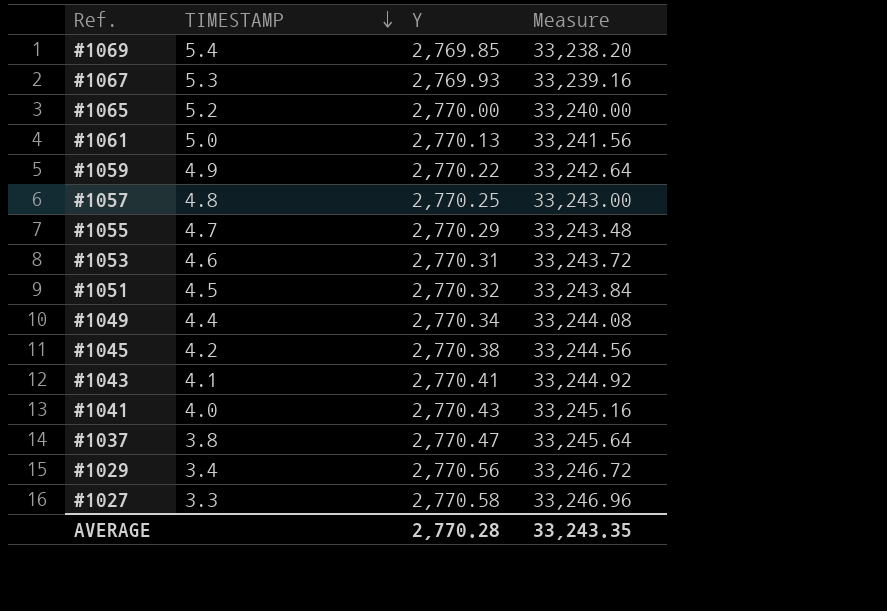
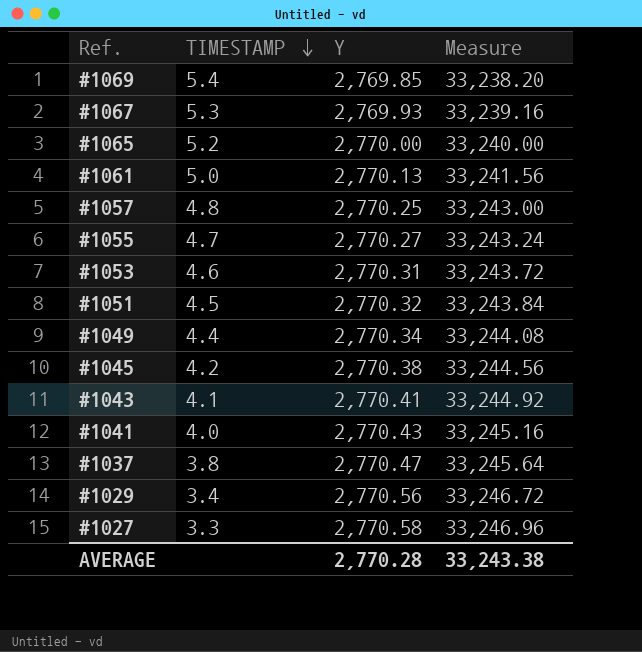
row #1059: 4.9 | 2,770.22 | 33,242.64 -> none
#1055 | Y: 2,770.29 -> 2,770.27
#1055 | Measure: 33,243.48 -> 33,243.24
AVERAGE | Measure: 33,243.35 -> 33,243.38

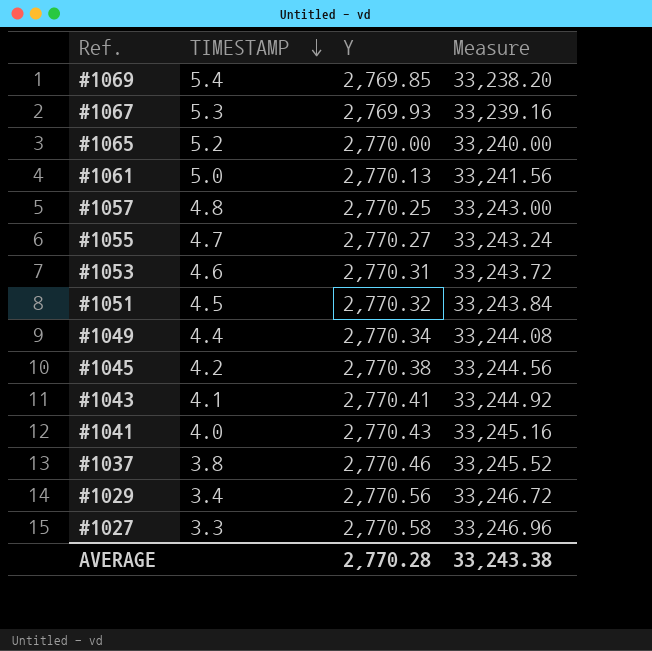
#1037 | Y: 2,770.47 -> 2,770.46
#1037 | Measure: 33,245.64 -> 33,245.52

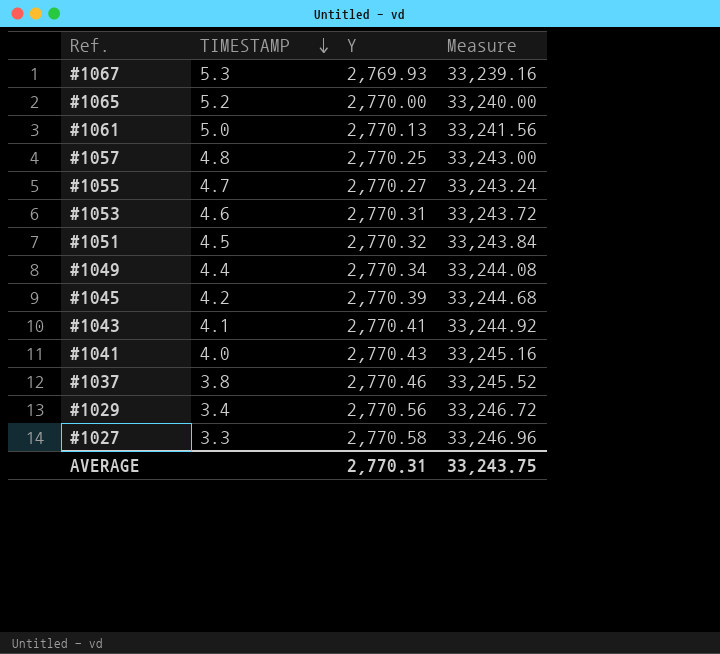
row #1069: 5.4 | 2,769.85 | 33,238.20 -> none
#1045 | Y: 2,770.38 -> 2,770.39
#1045 | Measure: 33,244.56 -> 33,244.68
AVERAGE | Y: 2,770.28 -> 2,770.31
AVERAGE | Measure: 33,243.38 -> 33,243.75

